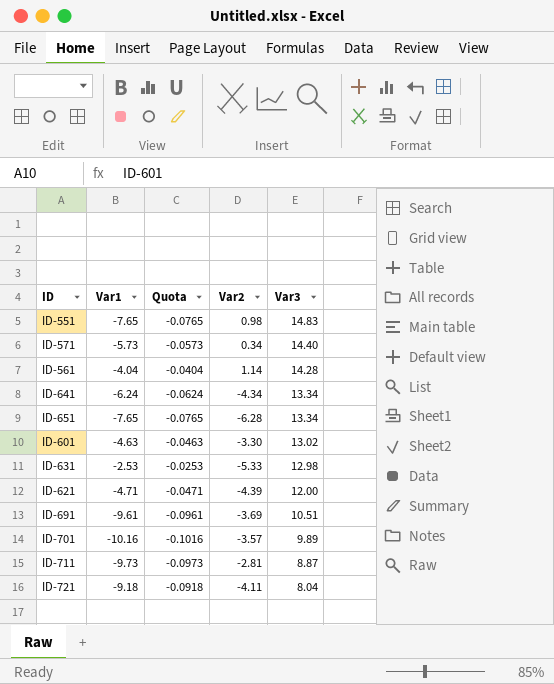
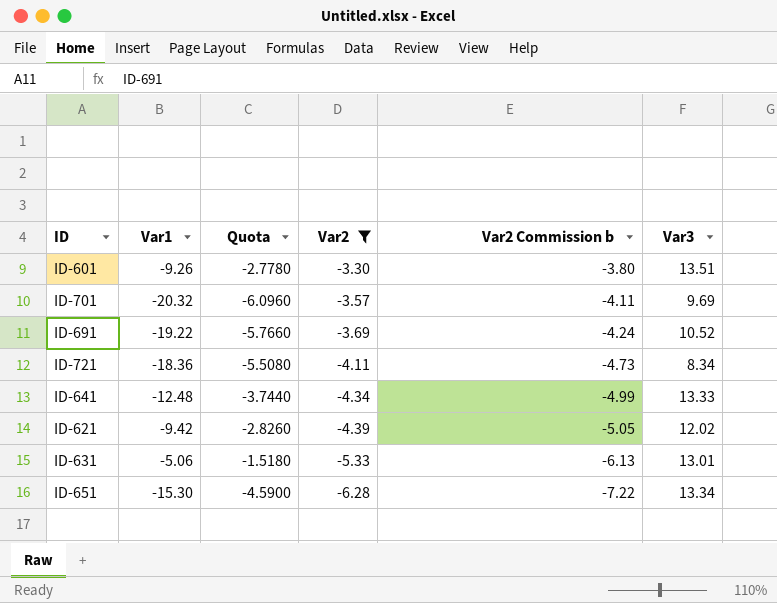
filter: none -> Var2 <= -3.30
row order: Var3 descending -> Var2 descending
column Quota | formula: [Var1] * 0.01 -> [Var1] * 0.3
column Var2 Commission b | formula: none -> [Var2] * 1.15
ID-601 | Var1: -4.63 -> -9.26
ID-601 | Var3: 13.02 -> 13.51
ID-701 | Var1: -10.16 -> -20.32
ID-701 | Var3: 9.89 -> 9.69
ID-691 | Var1: -9.61 -> -19.22
ID-691 | Var3: 10.51 -> 10.52
ID-721 | Var1: -9.18 -> -18.36
ID-721 | Var3: 8.04 -> 8.34
ID-641 | Var1: -6.24 -> -12.48
ID-641 | Var3: 13.34 -> 13.33
ID-621 | Var1: -4.71 -> -9.42
ID-621 | Var3: 12.00 -> 12.02
ID-631 | Var1: -2.53 -> -5.06
ID-631 | Var3: 12.98 -> 13.01
ID-651 | Var1: -7.65 -> -15.30

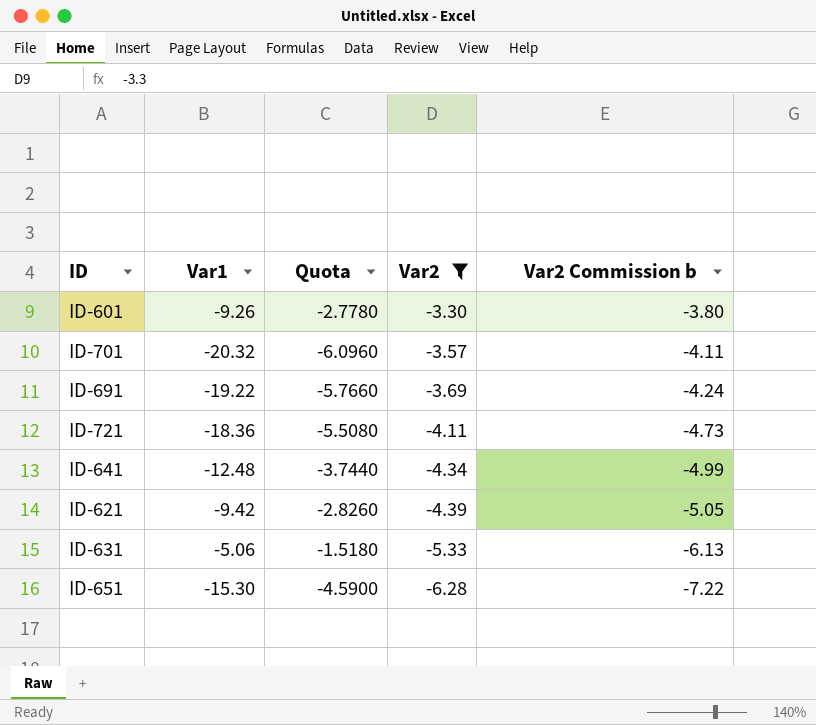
column Var3 | position: 6 -> none

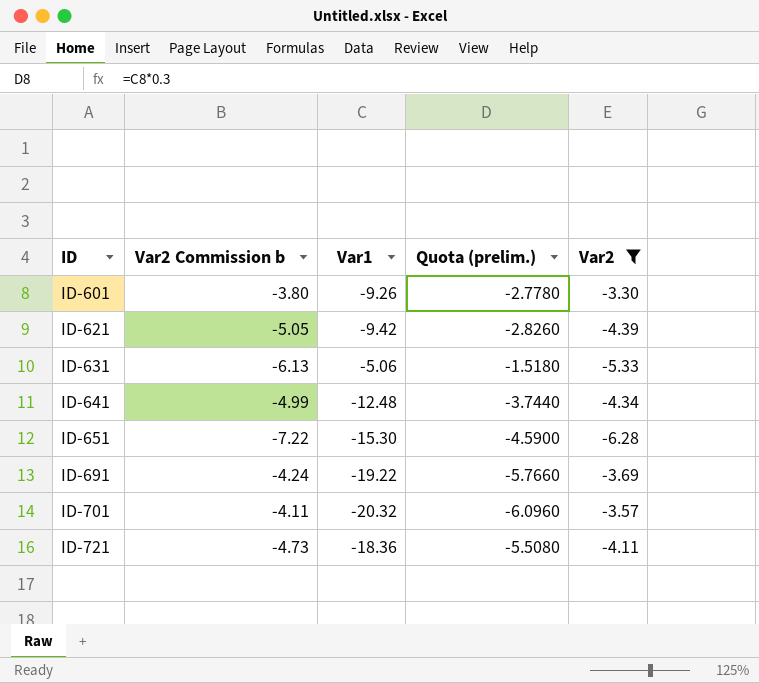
row order: Var2 descending -> ID ascending
column Var2 Commission b | position: 5 -> 2
column name: Quota -> Quota (prelim.)

